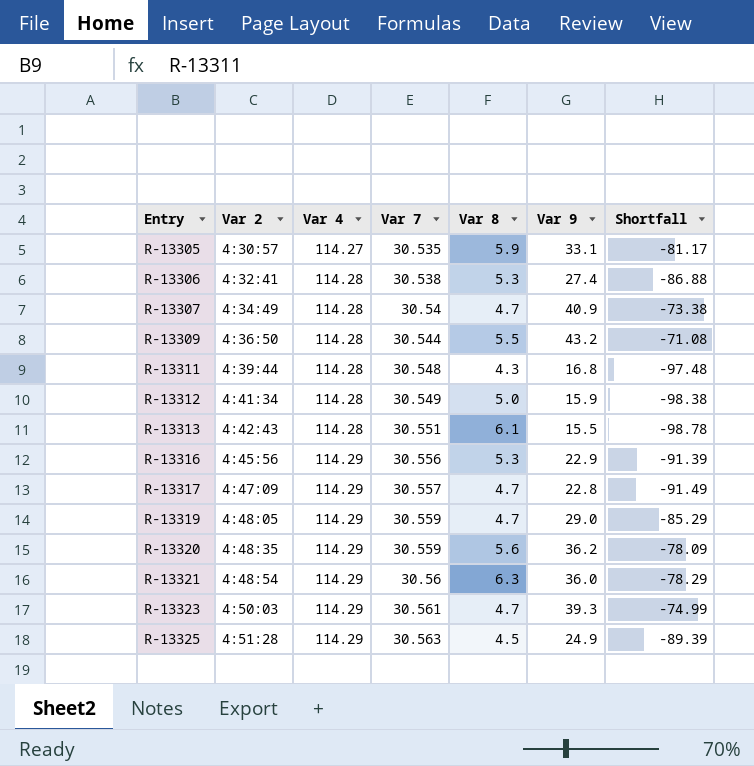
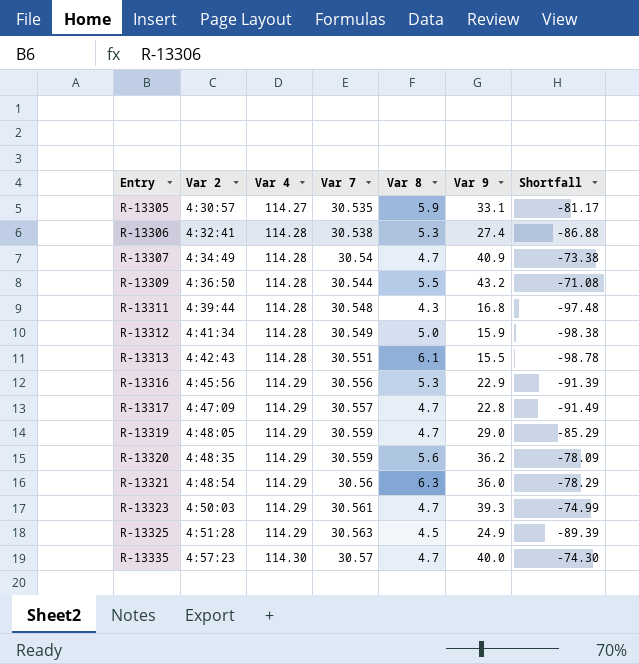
row R-13335: none -> 4:57:23 | 114.30 | 30.57 | 4.7 | 40.0 | -74.30

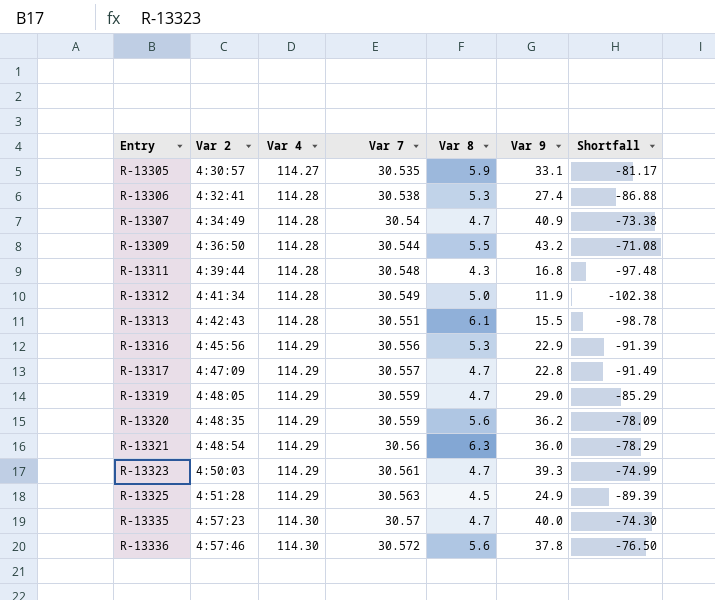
R-13312 | Var 9: 15.9 -> 11.9
R-13312 | Shortfall: -98.38 -> -102.38
row R-13336: none -> 4:57:46 | 114.30 | 30.572 | 5.6 | 37.8 | -76.50

